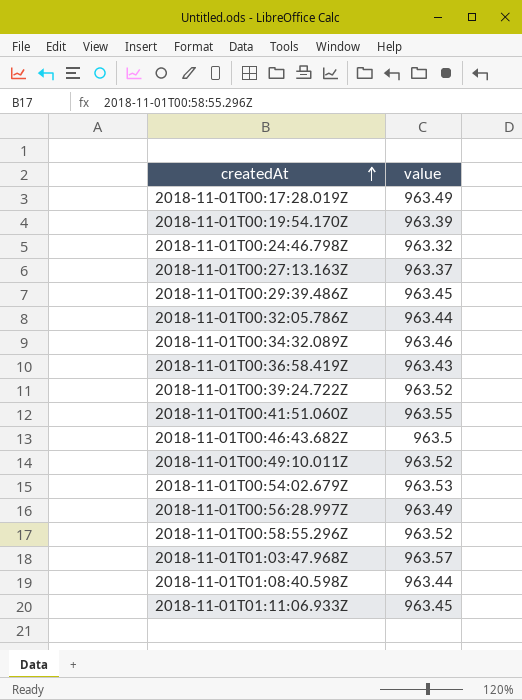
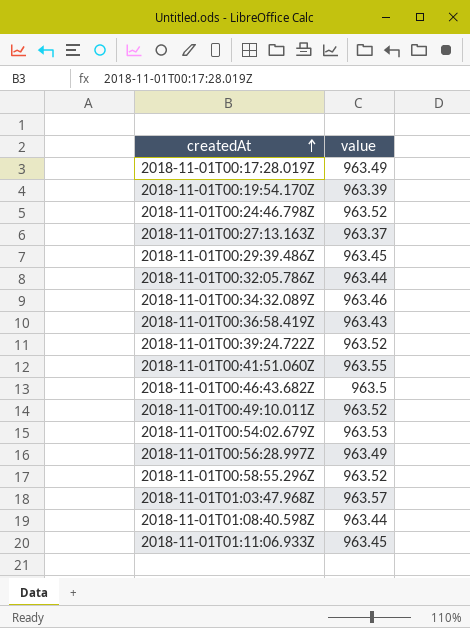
2018-11-01T00:24:46.798Z | value: 963.32 -> 963.52

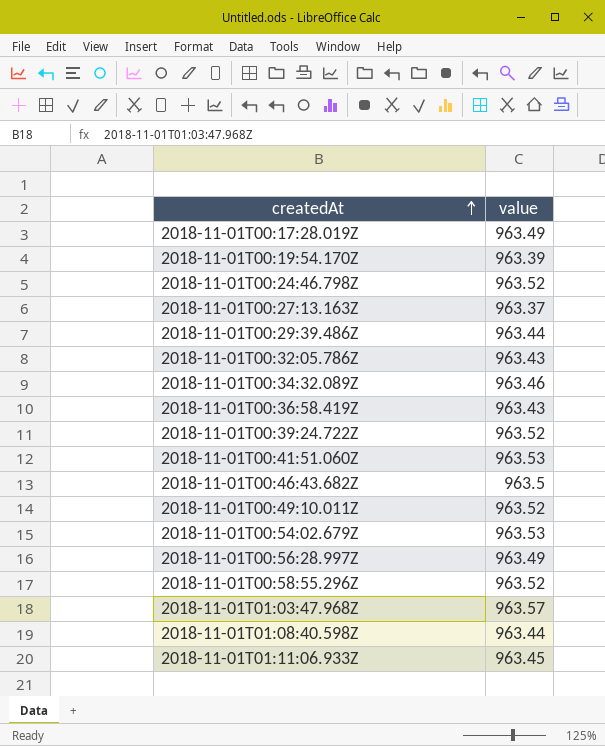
2018-11-01T00:29:39.486Z | value: 963.45 -> 963.44
2018-11-01T00:32:05.786Z | value: 963.44 -> 963.43
2018-11-01T00:41:51.060Z | value: 963.55 -> 963.53

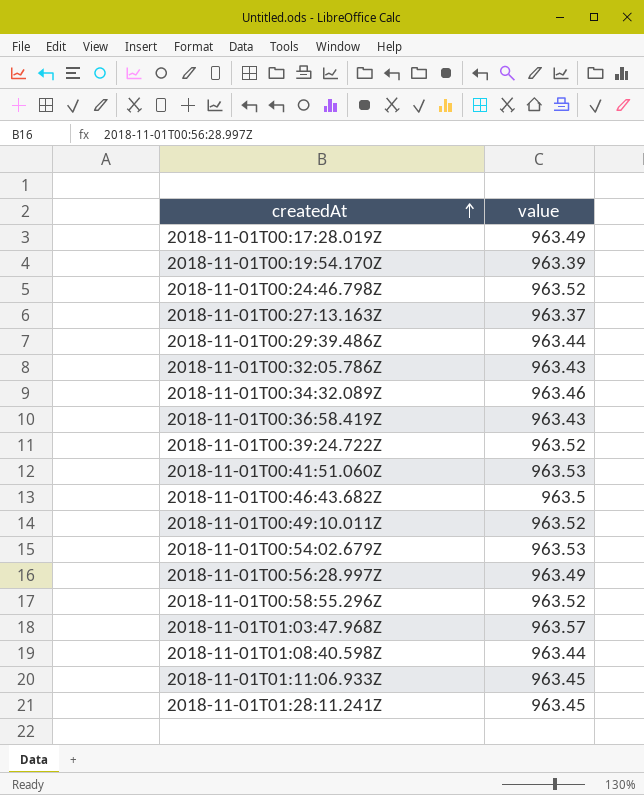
row 2018-11-01T01:28:11.241Z: none -> 963.45

